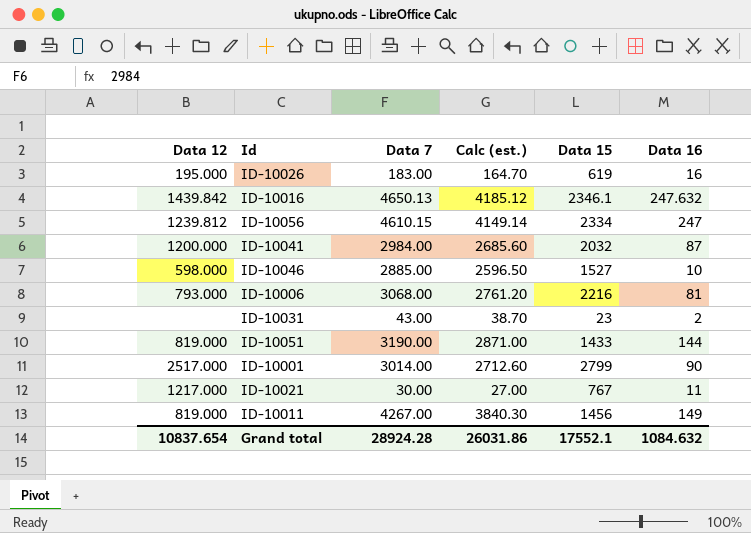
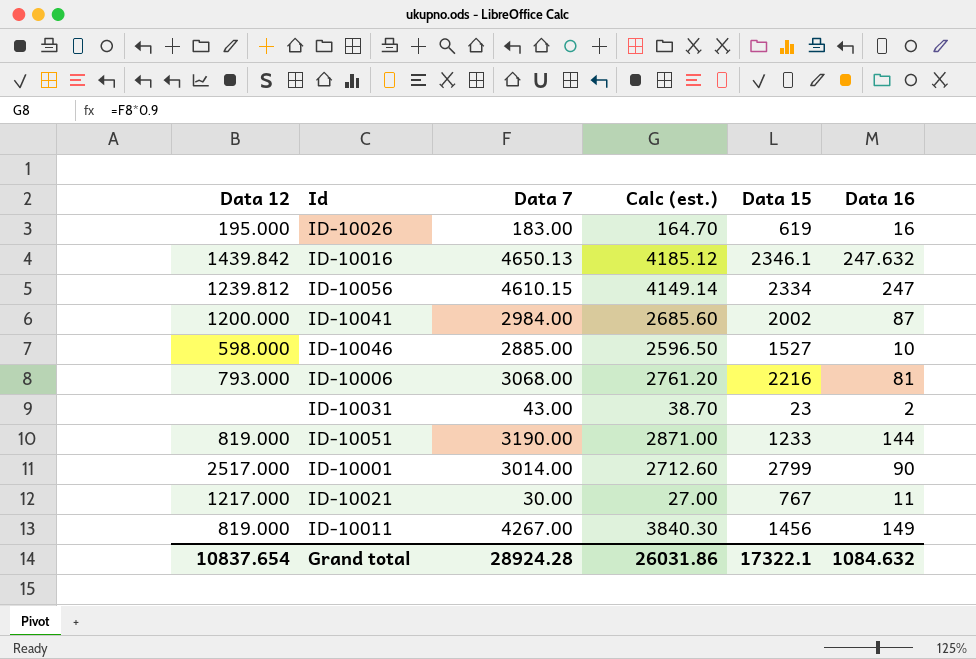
ID-10041 | Data 15: 2032 -> 2002
ID-10051 | Data 15: 1433 -> 1233
Grand total | Data 15: 17552.1 -> 17322.1

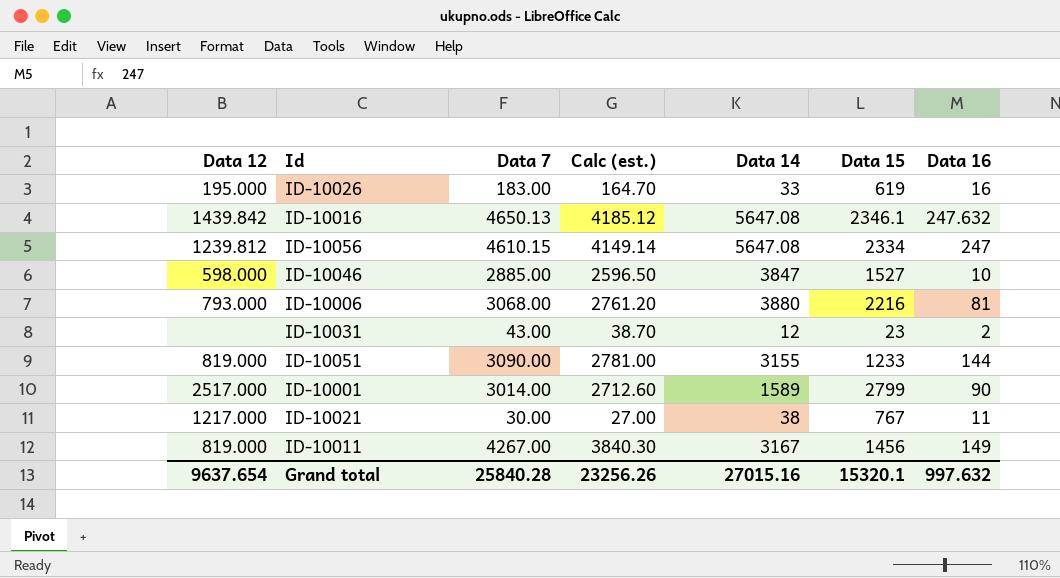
column Data 14 | position: none -> 5
row ID-10041: 1200.000 | 2984.00 | 2685.60 | 2002 | 87 -> none
ID-10051 | Data 7: 3190.00 -> 3090.00
ID-10051 | Calc (est.): 2871.00 -> 2781.00
Grand total | Data 12: 10837.654 -> 9637.654
Grand total | Data 7: 28924.28 -> 25840.28
Grand total | Calc (est.): 26031.86 -> 23256.26
Grand total | Data 15: 17322.1 -> 15320.1
Grand total | Data 16: 1084.632 -> 997.632

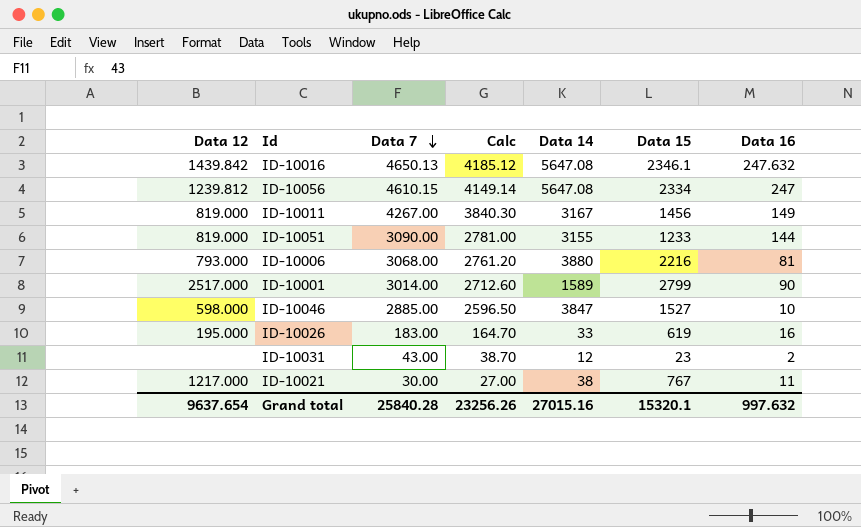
row order: none -> Data 7 descending
column name: Calc (est.) -> Calc

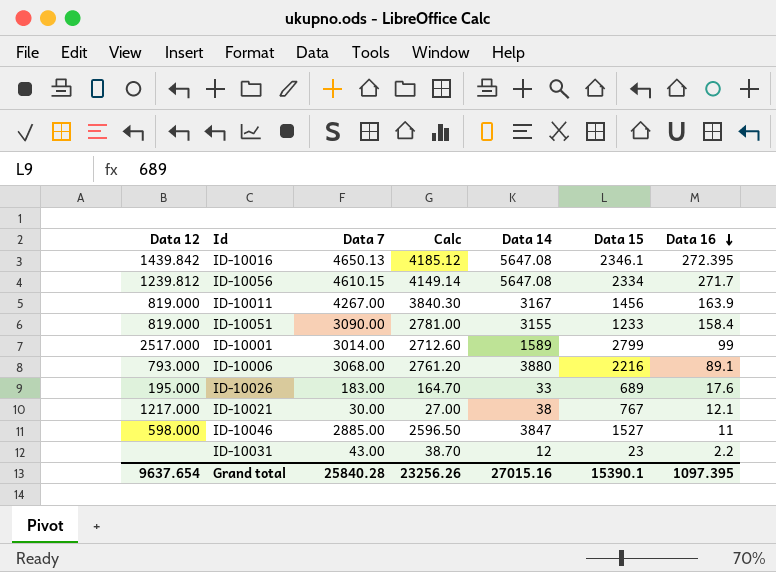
row order: Data 7 descending -> Data 16 descending
ID-10016 | Data 16: 247.632 -> 272.395
ID-10056 | Data 16: 247 -> 271.7
ID-10011 | Data 16: 149 -> 163.9
ID-10051 | Data 16: 144 -> 158.4
ID-10001 | Data 16: 90 -> 99
ID-10006 | Data 16: 81 -> 89.1
ID-10026 | Data 15: 619 -> 689
ID-10026 | Data 16: 16 -> 17.6
ID-10021 | Data 16: 11 -> 12.1
ID-10046 | Data 16: 10 -> 11
ID-10031 | Data 16: 2 -> 2.2
Grand total | Data 15: 15320.1 -> 15390.1
Grand total | Data 16: 997.632 -> 1097.395

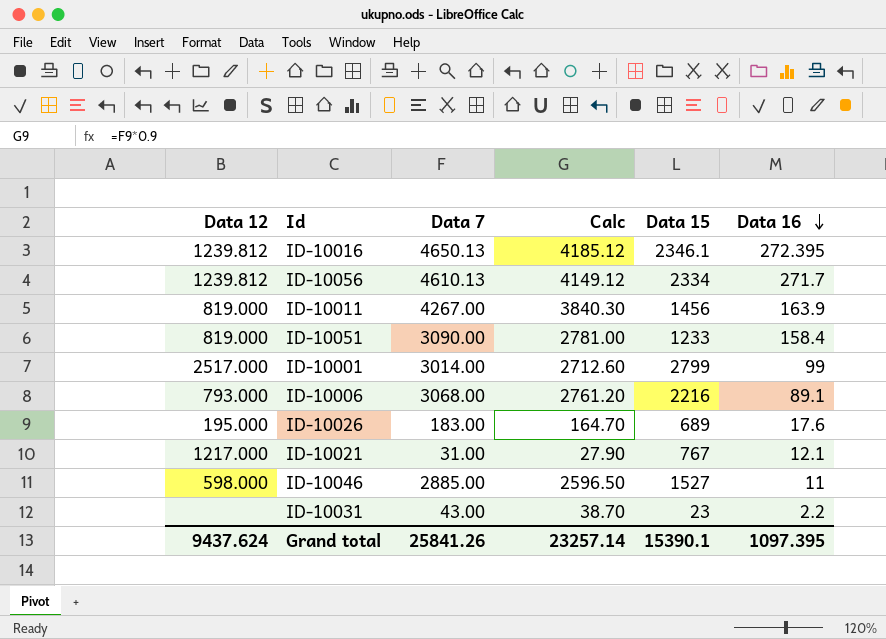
column Data 14 | position: 5 -> none
ID-10016 | Data 12: 1439.842 -> 1239.812
ID-10056 | Data 7: 4610.15 -> 4610.13
ID-10056 | Calc: 4149.14 -> 4149.12
ID-10021 | Data 7: 30.00 -> 31.00
ID-10021 | Calc: 27.00 -> 27.90
Grand total | Data 12: 9637.654 -> 9437.624
Grand total | Data 7: 25840.28 -> 25841.26
Grand total | Calc: 23256.26 -> 23257.14

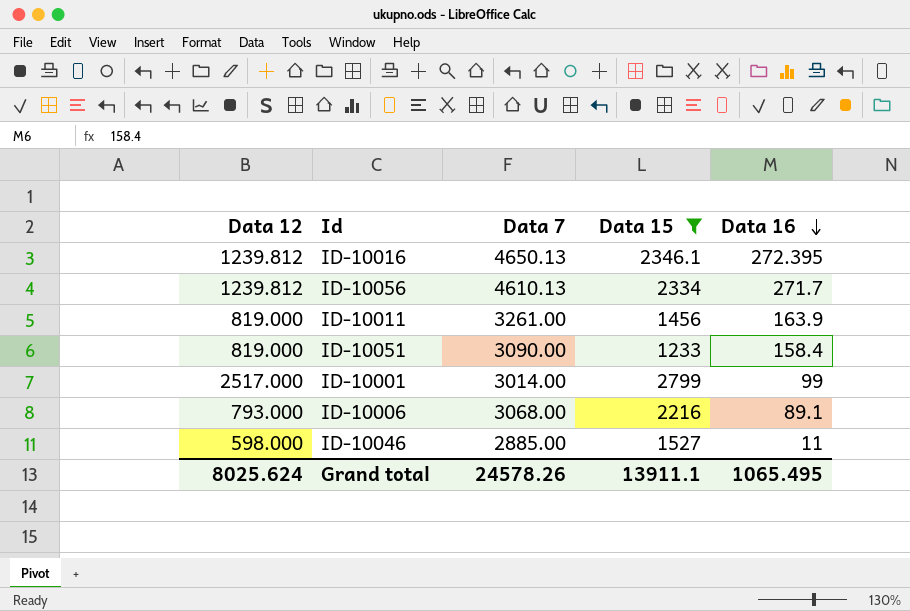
filter: none -> Data 15 >= 1233
column Calc | formula: [Data 7] * 0.9 -> none
ID-10011 | Data 7: 4267.00 -> 3261.00
Grand total | Data 12: 9437.624 -> 8025.624
Grand total | Data 7: 25841.26 -> 24578.26
Grand total | Data 15: 15390.1 -> 13911.1
Grand total | Data 16: 1097.395 -> 1065.495

